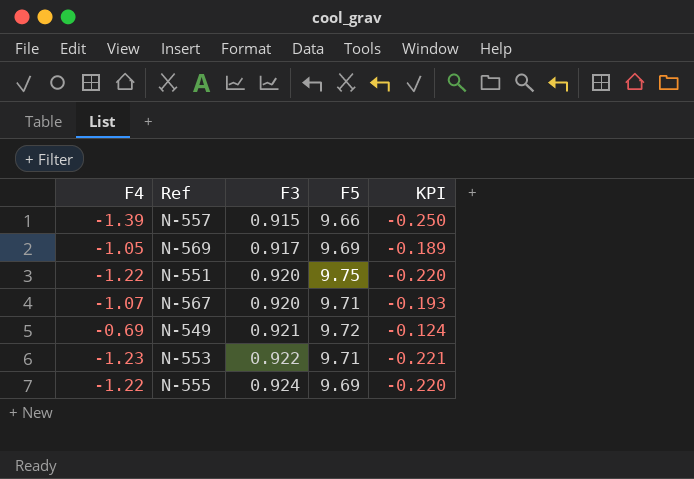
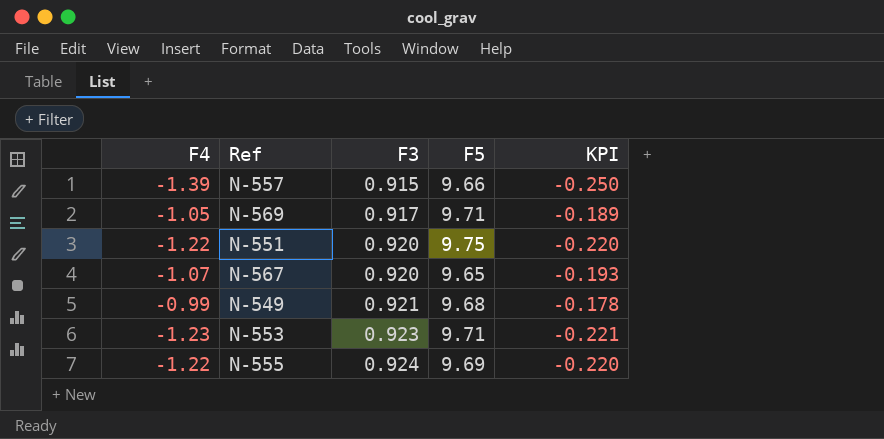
N-569 | F5: 9.69 -> 9.71
N-567 | F5: 9.71 -> 9.65
N-549 | F4: -0.69 -> -0.99
N-549 | F5: 9.72 -> 9.68
N-549 | KPI: -0.124 -> -0.178
N-553 | F3: 0.922 -> 0.923

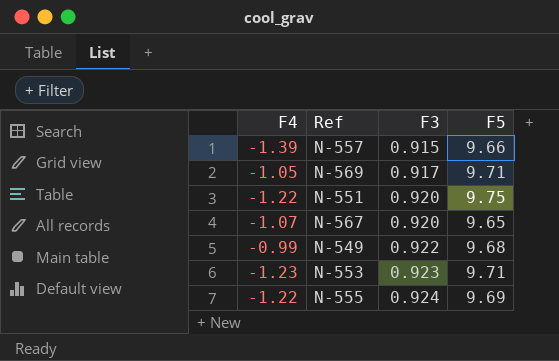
column KPI | formula: [F4] * 0.18 -> none
N-549 | F3: 0.921 -> 0.922

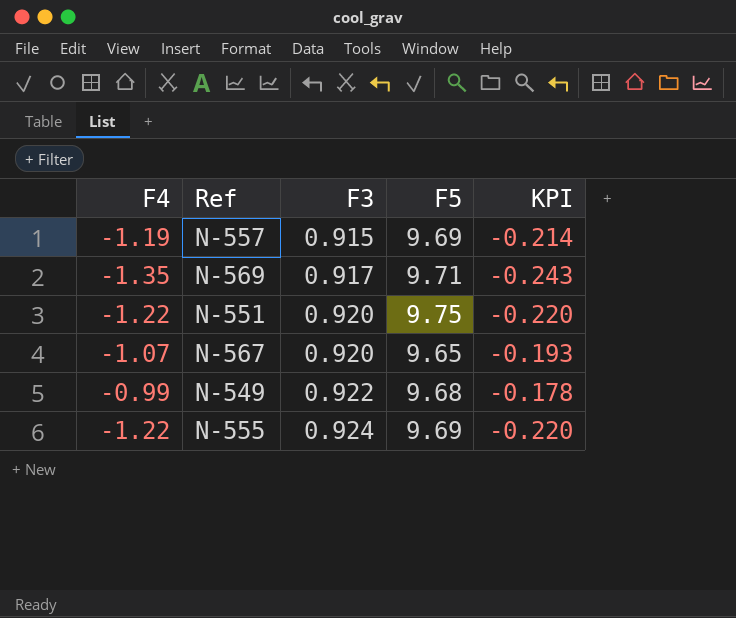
column KPI | formula: none -> [F4] * 0.18
row N-553: -1.23 | 0.923 | 9.71 -> none
N-557 | F4: -1.39 -> -1.19
N-557 | F5: 9.66 -> 9.69
N-569 | F4: -1.05 -> -1.35

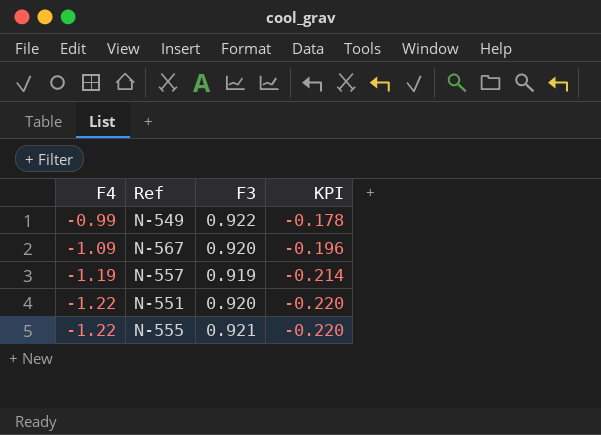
row order: F3 ascending -> F4 descending
column F5 | position: 4 -> none
row N-569: -1.35 | 0.917 | 9.71 | -0.243 -> none
N-567 | F4: -1.07 -> -1.09
N-567 | KPI: -0.193 -> -0.196
N-557 | F3: 0.915 -> 0.919
N-555 | F3: 0.924 -> 0.921

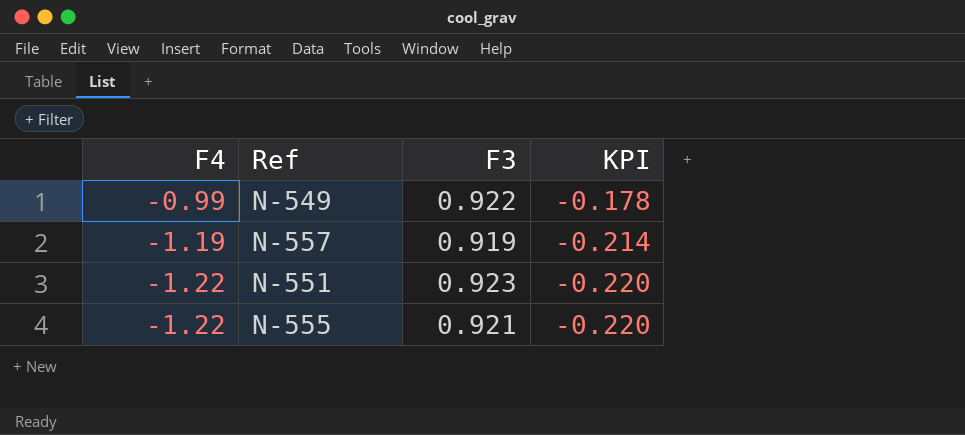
row N-567: -1.09 | 0.920 | -0.196 -> none
N-551 | F3: 0.920 -> 0.923

